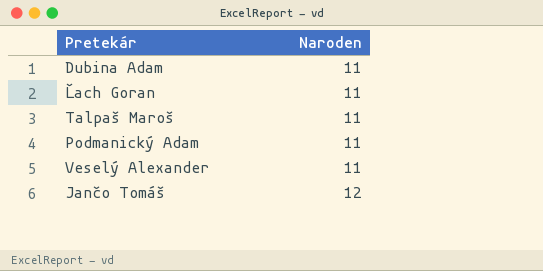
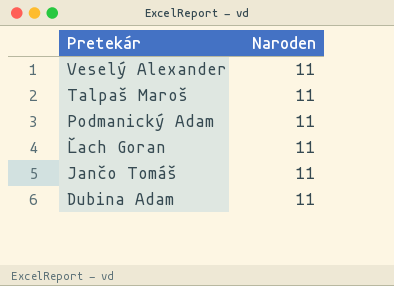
row order: Naroden ascending -> Pretekár descending
Jančo Tomáš | Naroden: 12 -> 11

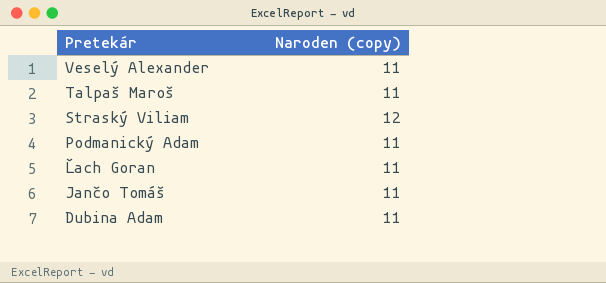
column name: Naroden -> Naroden (copy)
row Straský Viliam: none -> 12

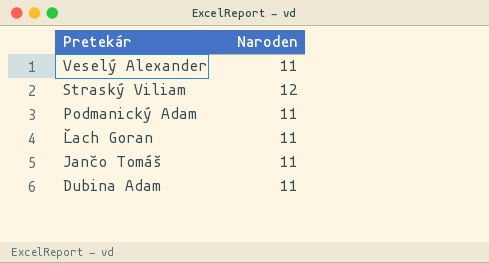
column name: Naroden (copy) -> Naroden
row Talpaš Maroš: 11 -> none

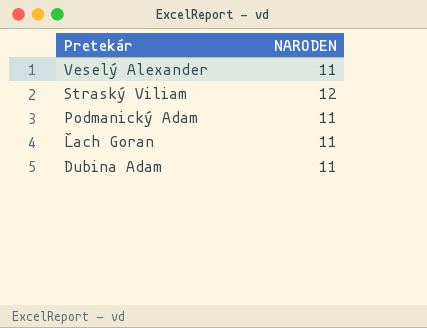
column name: Naroden -> NARODEN
row Jančo Tomáš: 11 -> none

